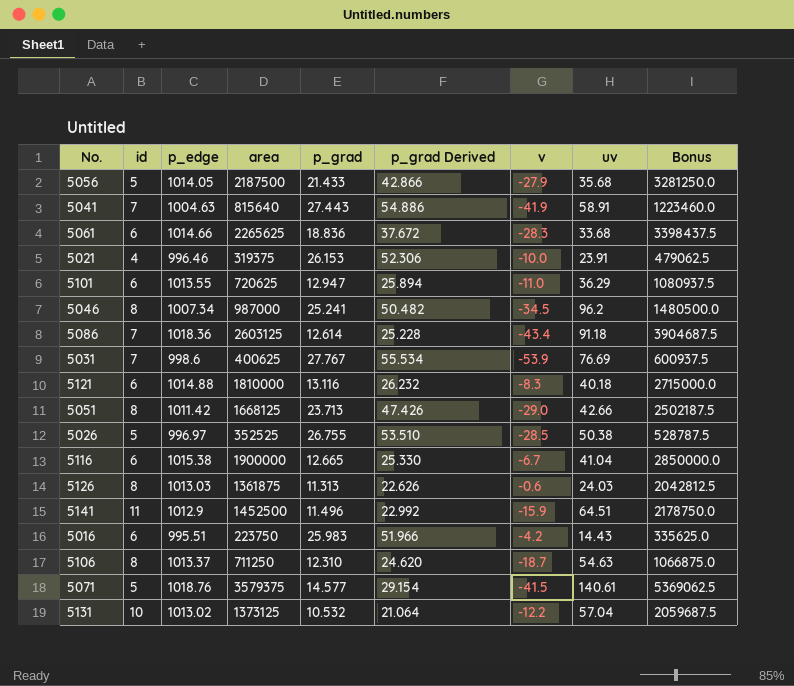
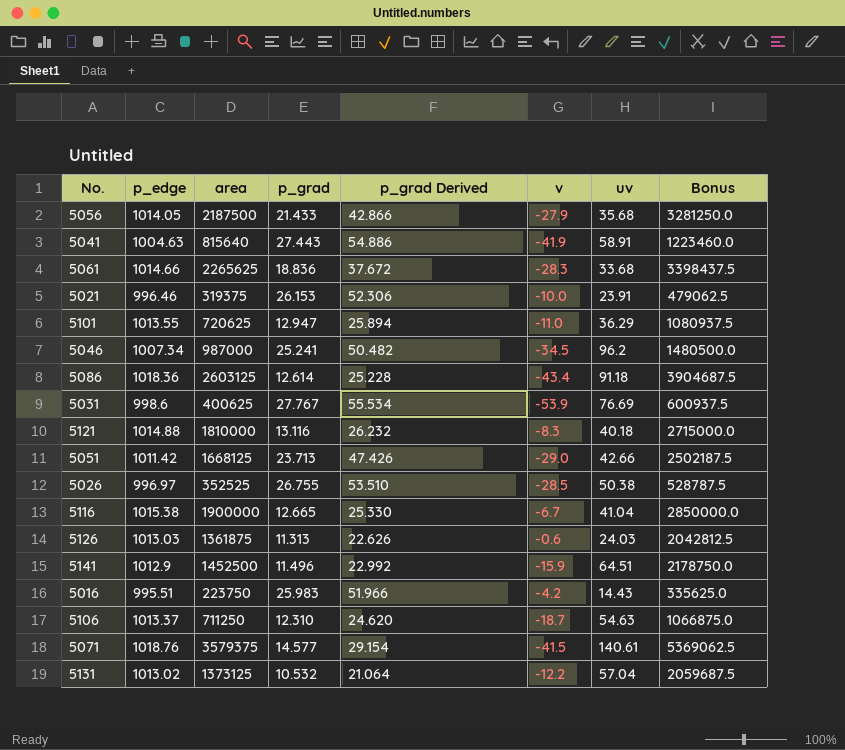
column id | position: 2 -> none

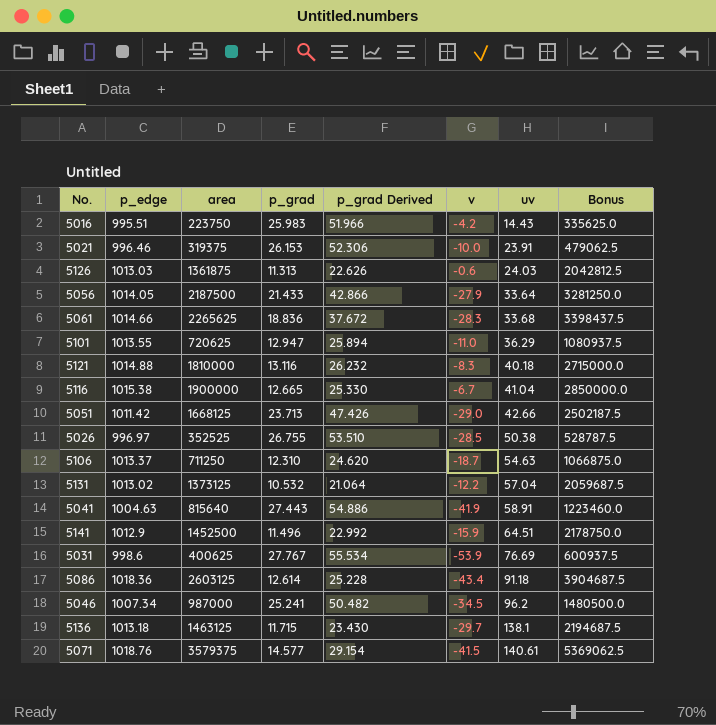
row order: none -> uv ascending
5056 | uv: 35.68 -> 33.64
row 5136: none -> 1013.18 | 1463125 | 11.715 | 23.430 | -29.7 | 138.1 | 2194687.5

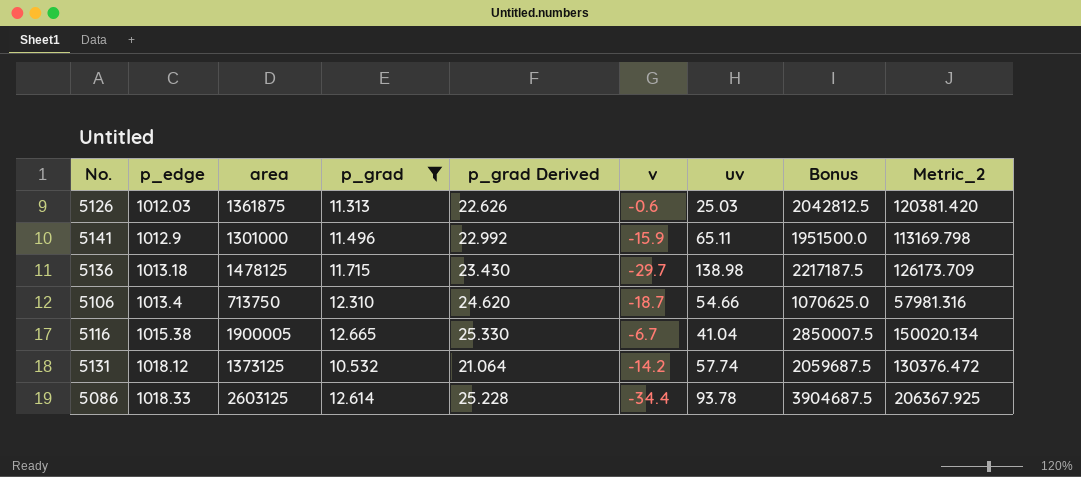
filter: none -> p_grad <= 12.665
row order: uv ascending -> p_edge ascending
column Metric_2 | formula: none -> [area] / [p_grad]
5126 | p_edge: 1013.03 -> 1012.03
5126 | uv: 24.03 -> 25.03
5141 | area: 1452500 -> 1301000
5141 | uv: 64.51 -> 65.11
5141 | Bonus: 2178750.0 -> 1951500.0
5136 | area: 1463125 -> 1478125
5136 | uv: 138.1 -> 138.98
5136 | Bonus: 2194687.5 -> 2217187.5
5106 | p_edge: 1013.37 -> 1013.4
5106 | area: 711250 -> 713750
5106 | uv: 54.63 -> 54.66
5106 | Bonus: 1066875.0 -> 1070625.0
5116 | area: 1900000 -> 1900005
5116 | Bonus: 2850000.0 -> 2850007.5
5131 | p_edge: 1013.02 -> 1018.12
5131 | v: -12.2 -> -14.2
5131 | uv: 57.04 -> 57.74
5086 | p_edge: 1018.36 -> 1018.33
5086 | v: -43.4 -> -34.4
5086 | uv: 91.18 -> 93.78

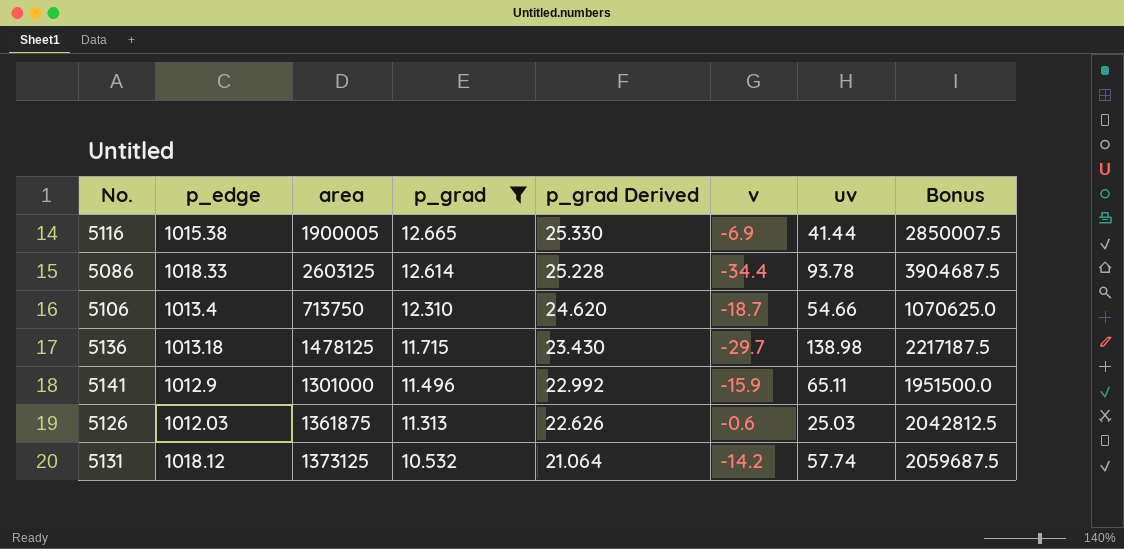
row order: p_edge ascending -> p_grad descending
column Metric_2 | formula: [area] / [p_grad] -> none
5116 | v: -6.7 -> -6.9
5116 | uv: 41.04 -> 41.44

